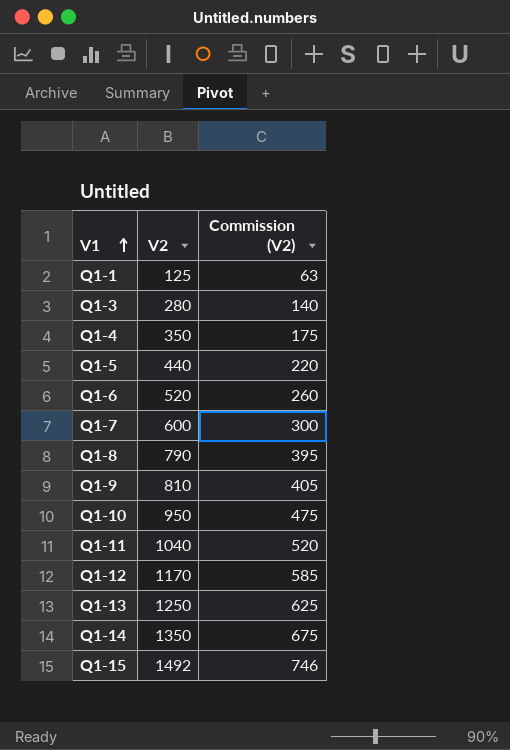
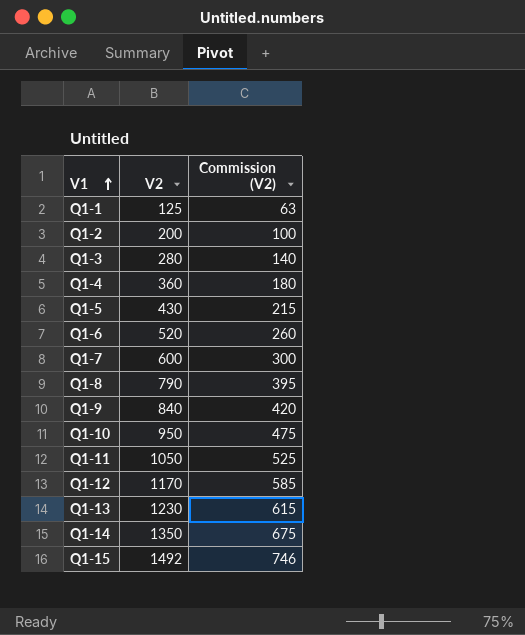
row Q1-2: none -> 200 | 100
Q1-4 | V2: 350 -> 360
Q1-4 | Commission (V2): 175 -> 180
Q1-5 | V2: 440 -> 430
Q1-5 | Commission (V2): 220 -> 215
Q1-9 | V2: 810 -> 840
Q1-9 | Commission (V2): 405 -> 420
Q1-11 | V2: 1040 -> 1050
Q1-11 | Commission (V2): 520 -> 525
Q1-13 | V2: 1250 -> 1230
Q1-13 | Commission (V2): 625 -> 615

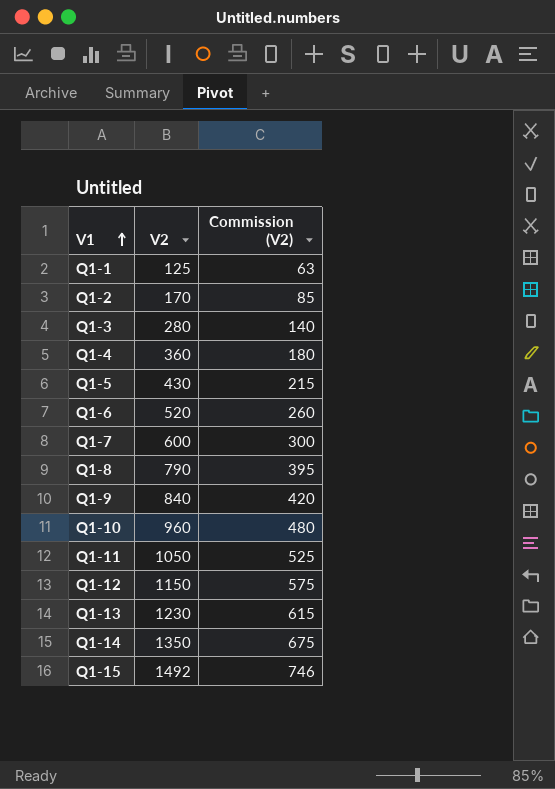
Q1-2 | V2: 200 -> 170
Q1-2 | Commission (V2): 100 -> 85
Q1-10 | V2: 950 -> 960
Q1-10 | Commission (V2): 475 -> 480
Q1-12 | V2: 1170 -> 1150
Q1-12 | Commission (V2): 585 -> 575

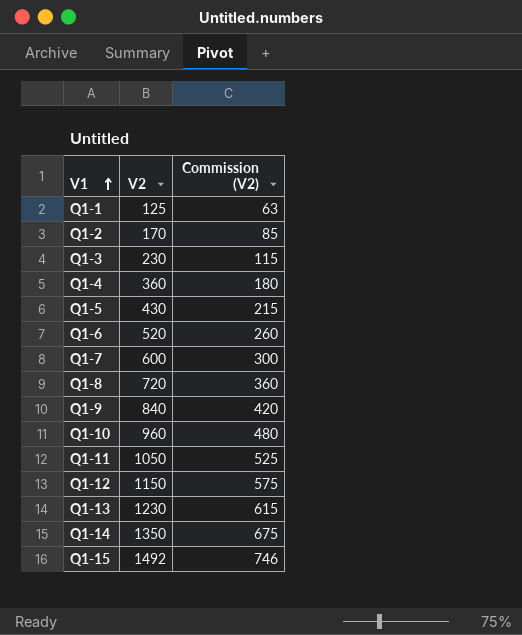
Q1-3 | V2: 280 -> 230
Q1-3 | Commission (V2): 140 -> 115
Q1-8 | V2: 790 -> 720
Q1-8 | Commission (V2): 395 -> 360

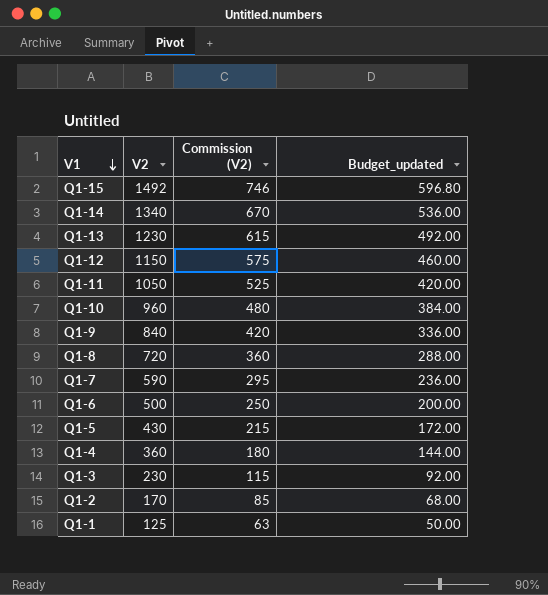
row order: V1 ascending -> V1 descending
column Budget_updated | formula: none -> [V2] * 0.4
Q1-14 | V2: 1350 -> 1340
Q1-14 | Commission (V2): 675 -> 670
Q1-7 | V2: 600 -> 590
Q1-7 | Commission (V2): 300 -> 295
Q1-6 | V2: 520 -> 500
Q1-6 | Commission (V2): 260 -> 250

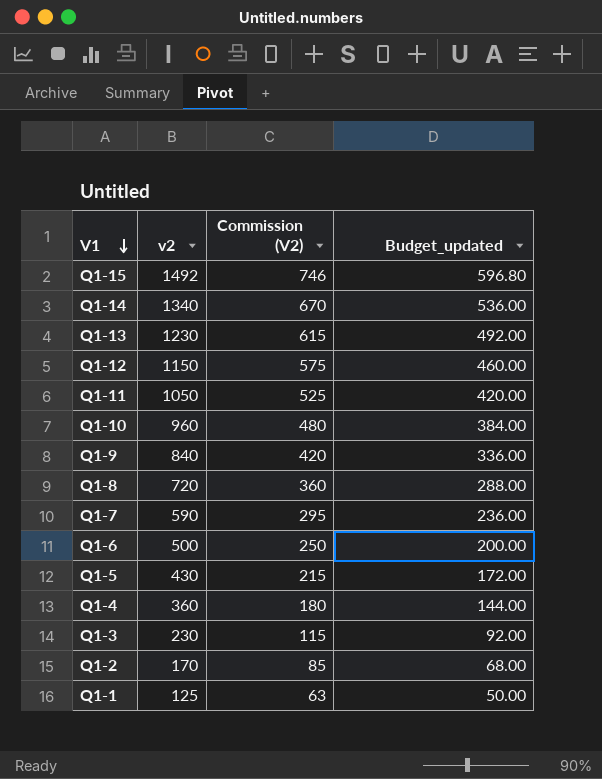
column name: V2 -> v2

